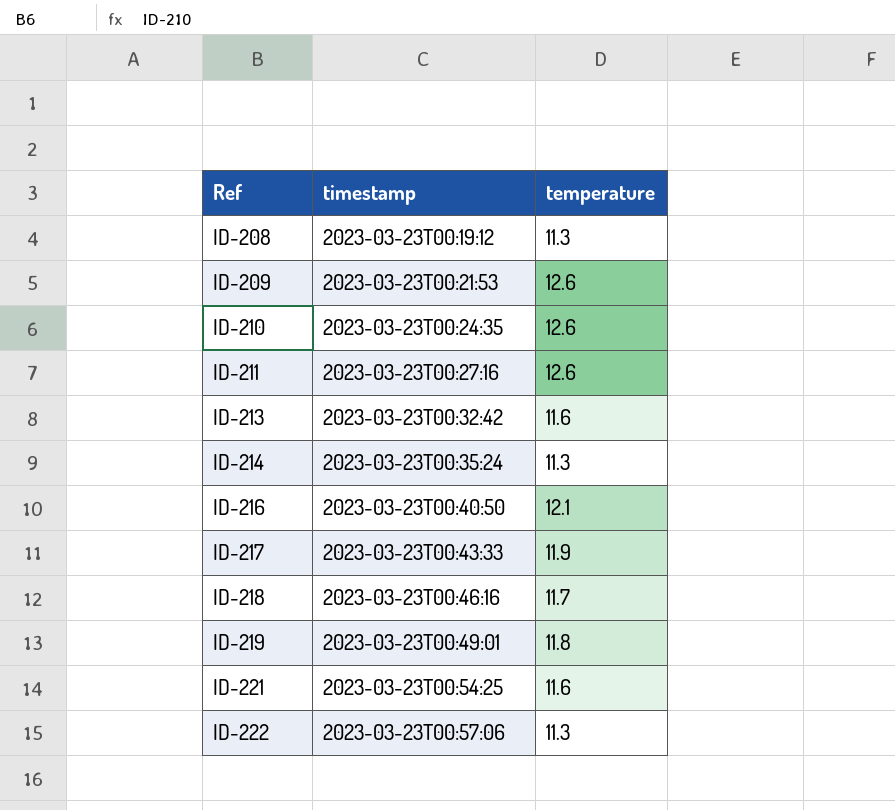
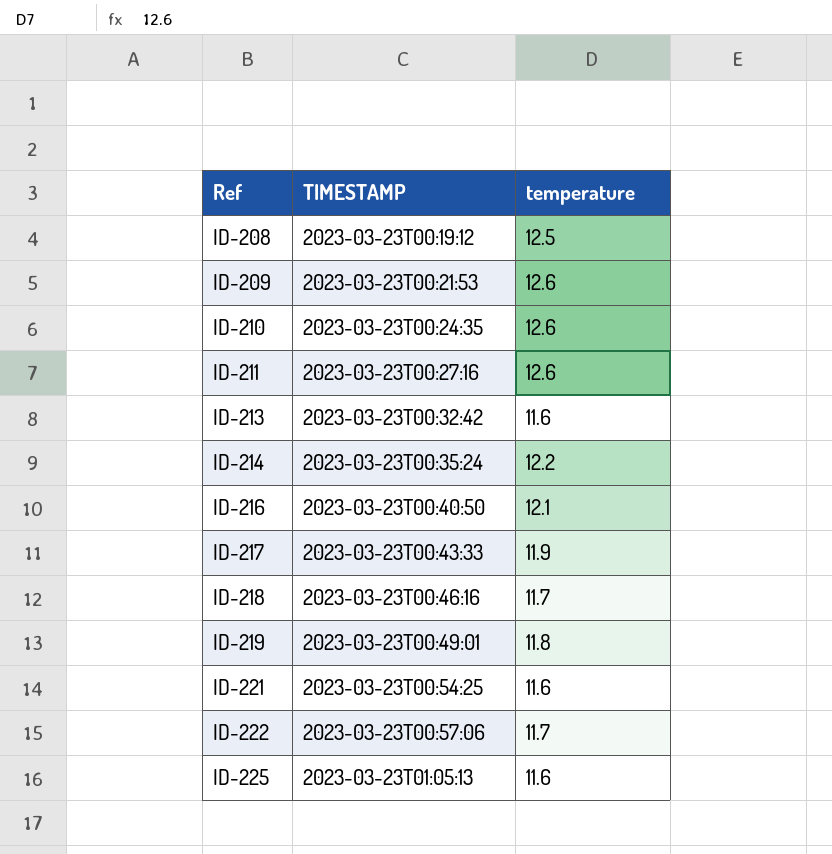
column name: timestamp -> TIMESTAMP
ID-208 | temperature: 11.3 -> 12.5
ID-214 | temperature: 11.3 -> 12.2
ID-222 | temperature: 11.3 -> 11.7
row ID-225: none -> 2023-03-23T01:05:13 | 11.6

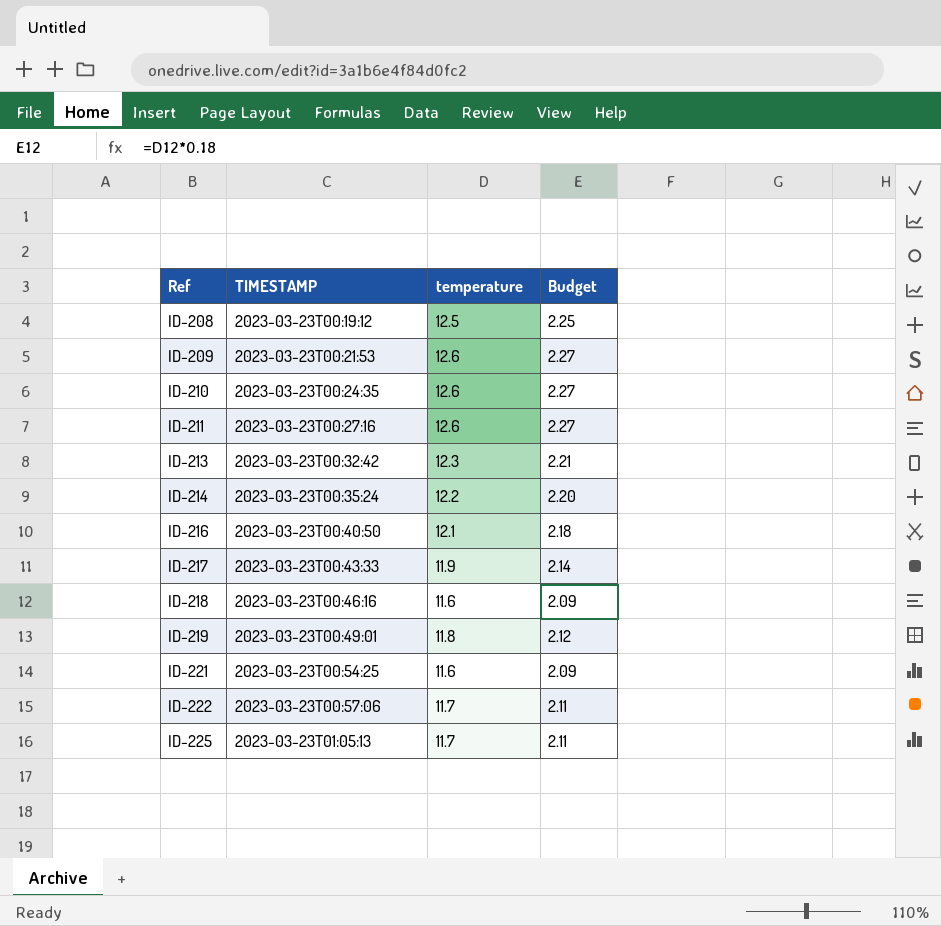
column Budget | formula: none -> [temperature] * 0.18
ID-213 | temperature: 11.6 -> 12.3
ID-218 | temperature: 11.7 -> 11.6
ID-225 | temperature: 11.6 -> 11.7

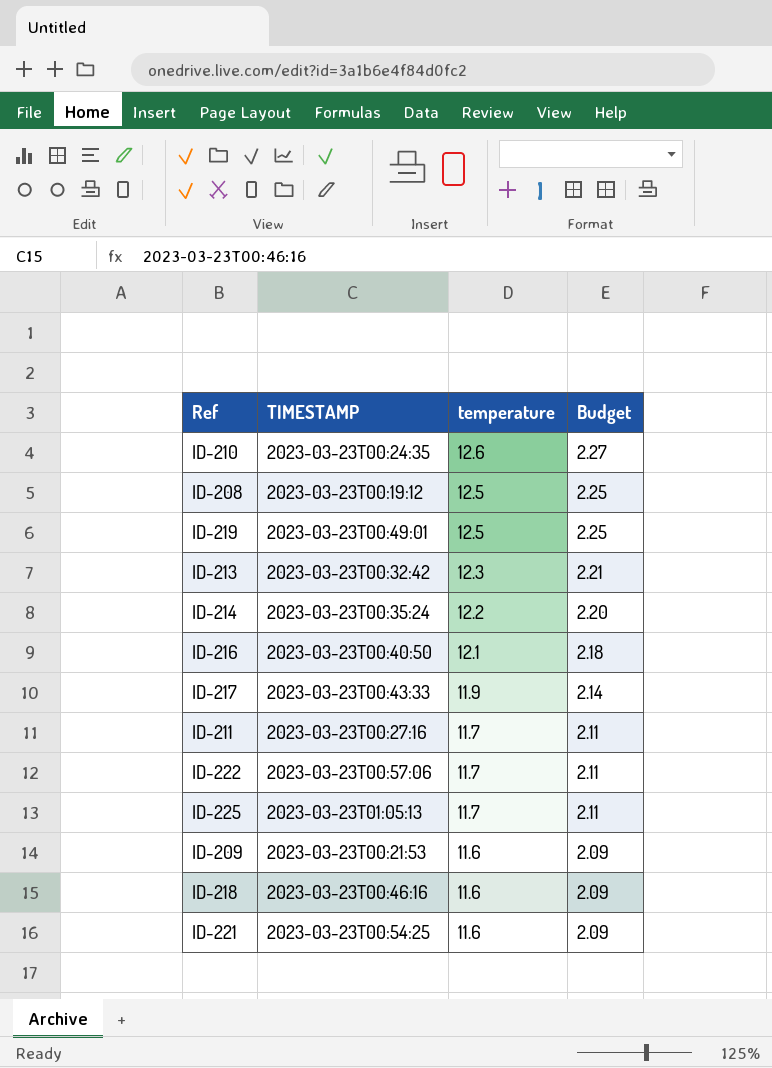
row order: Ref ascending -> temperature descending
ID-219 | temperature: 11.8 -> 12.5
ID-219 | Budget: 2.12 -> 2.25
ID-211 | temperature: 12.6 -> 11.7
ID-211 | Budget: 2.27 -> 2.11
ID-209 | temperature: 12.6 -> 11.6
ID-209 | Budget: 2.27 -> 2.09

